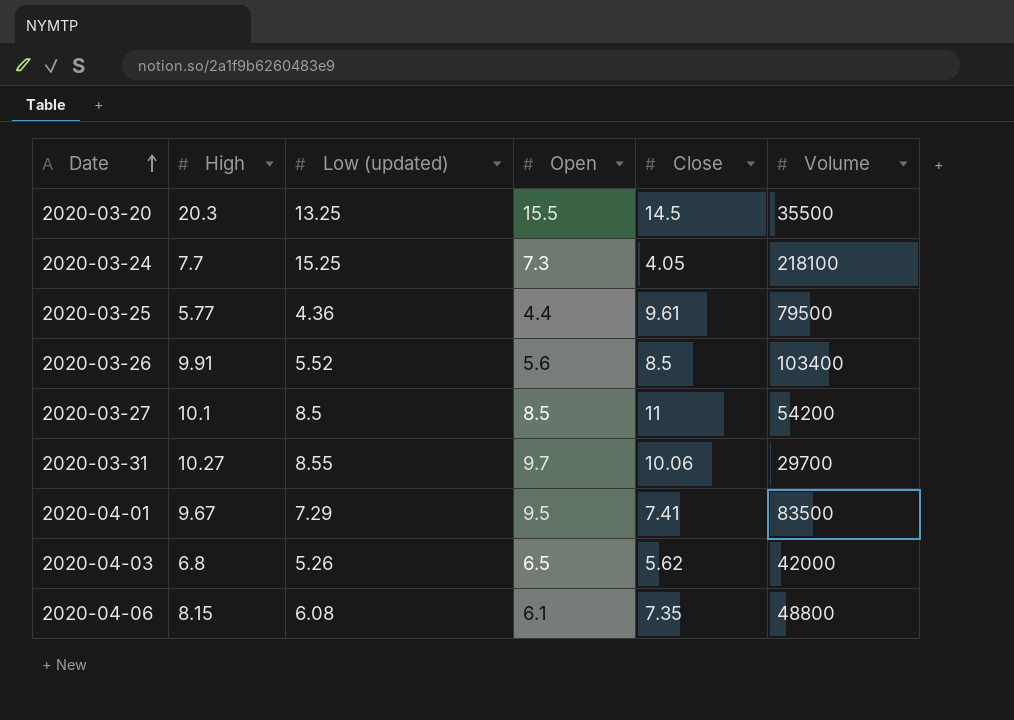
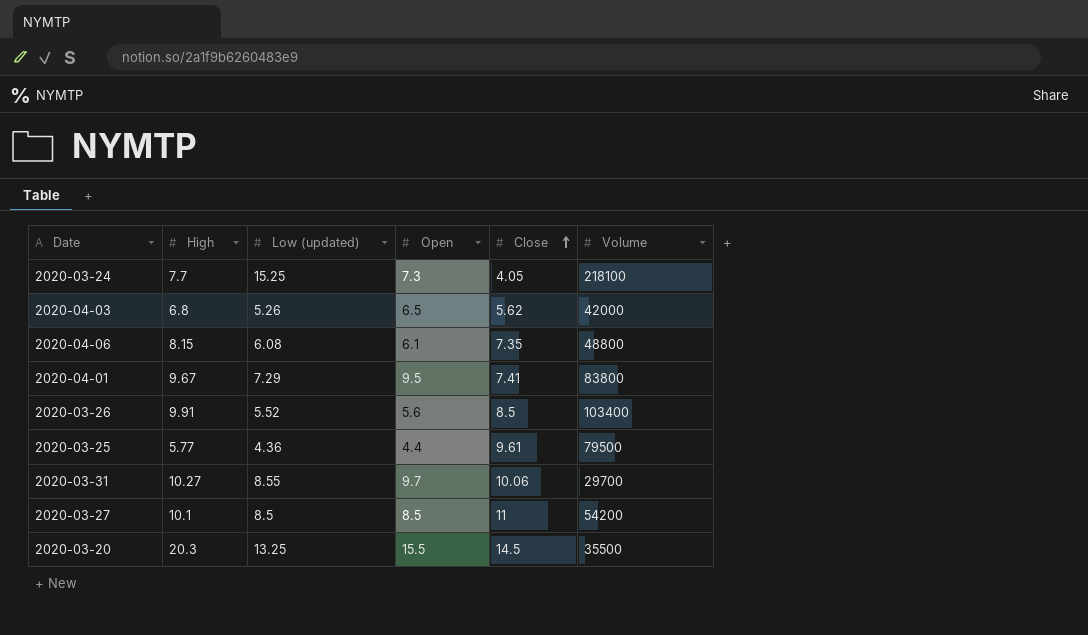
row order: Date ascending -> Close ascending
2020-04-01 | Volume: 83500 -> 83800

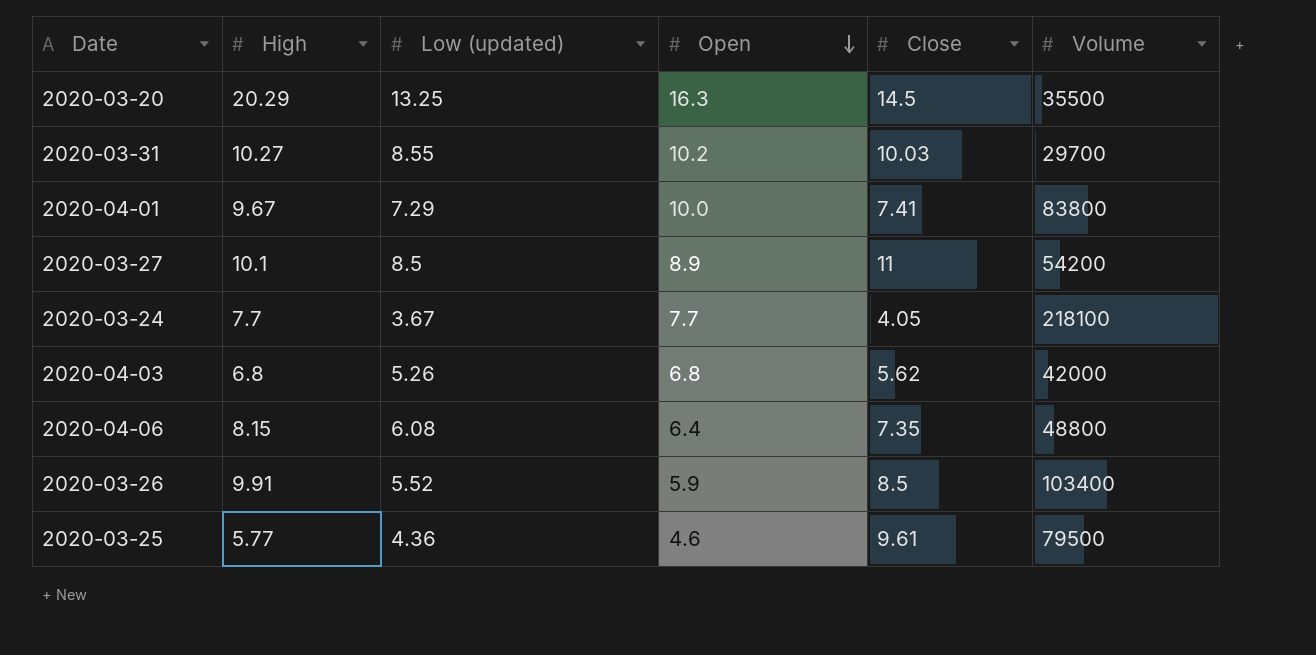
row order: Close ascending -> Open descending
2020-03-20 | High: 20.3 -> 20.29
2020-03-20 | Open: 15.5 -> 16.3
2020-03-31 | Open: 9.7 -> 10.2
2020-03-31 | Close: 10.06 -> 10.03
2020-04-01 | Open: 9.5 -> 10.0
2020-03-27 | Open: 8.5 -> 8.9
2020-03-24 | Low (updated): 15.25 -> 3.67
2020-03-24 | Open: 7.3 -> 7.7
2020-04-03 | Open: 6.5 -> 6.8
2020-04-06 | Open: 6.1 -> 6.4
2020-03-26 | Open: 5.6 -> 5.9
2020-03-25 | Open: 4.4 -> 4.6

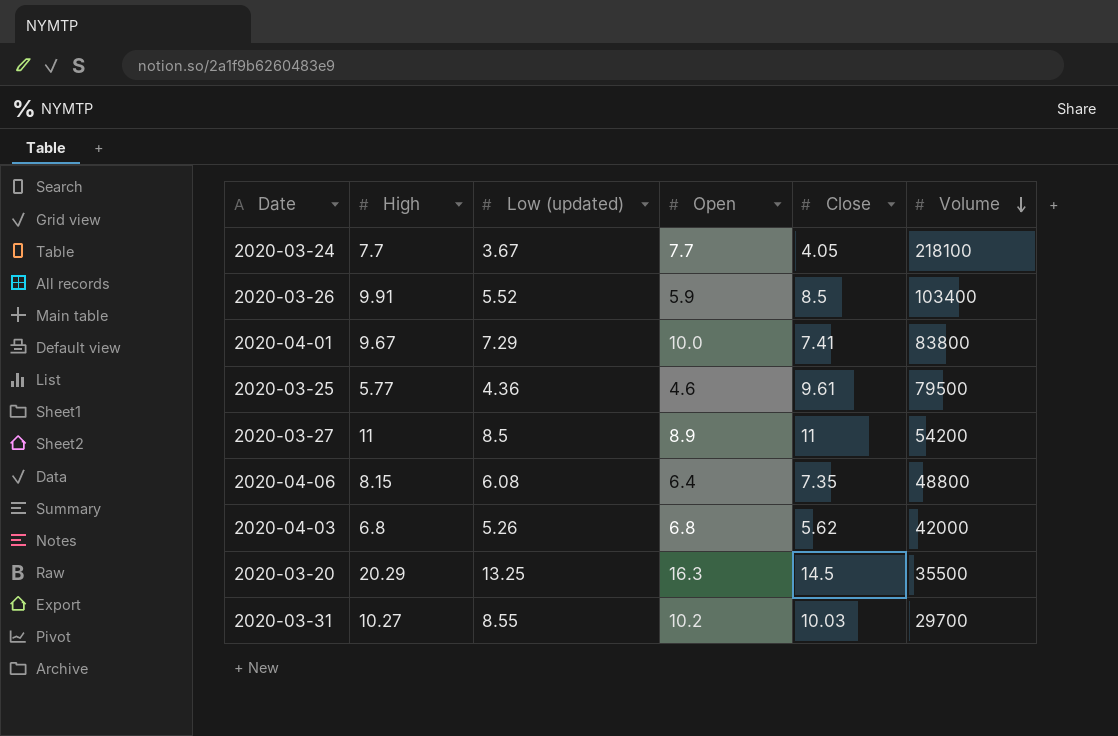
row order: Open descending -> Volume descending
2020-03-27 | High: 10.1 -> 11

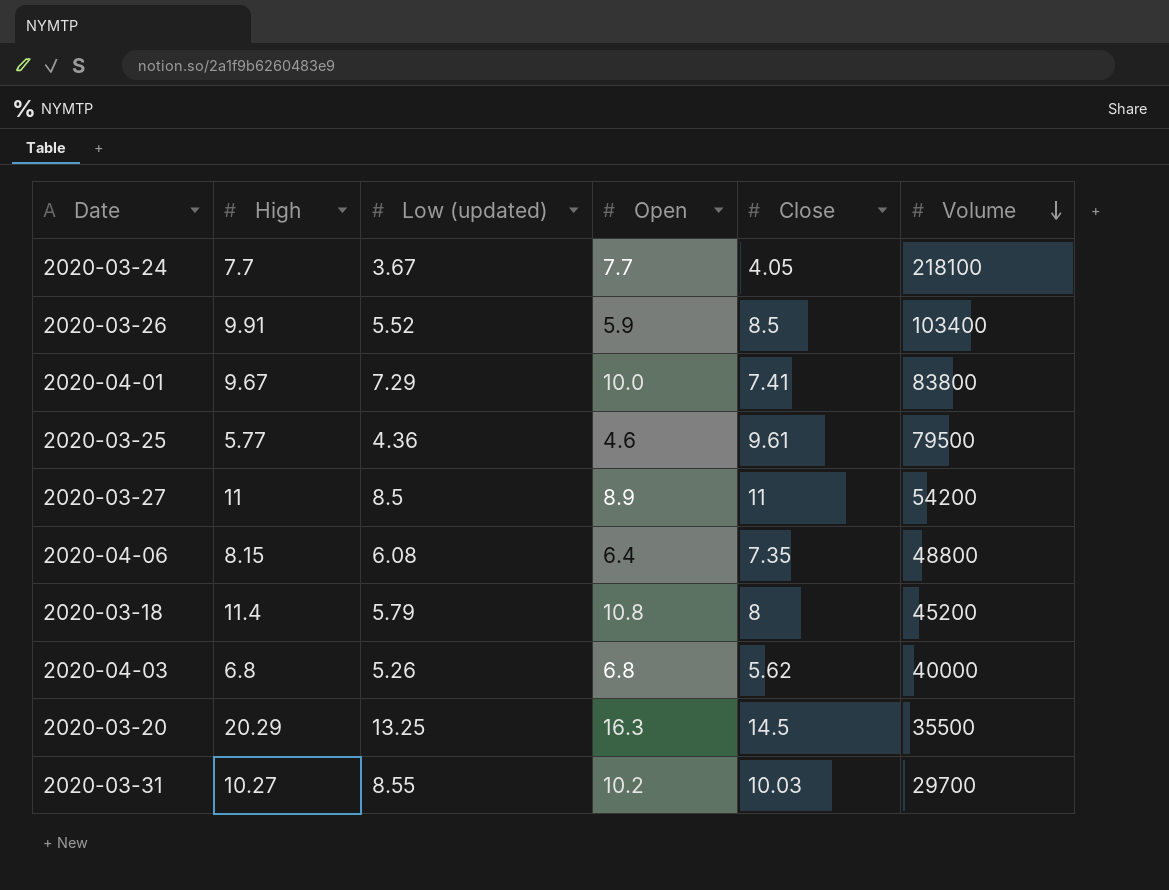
row 2020-03-18: none -> 11.4 | 5.79 | 10.8 | 8 | 45200
2020-04-03 | Volume: 42000 -> 40000

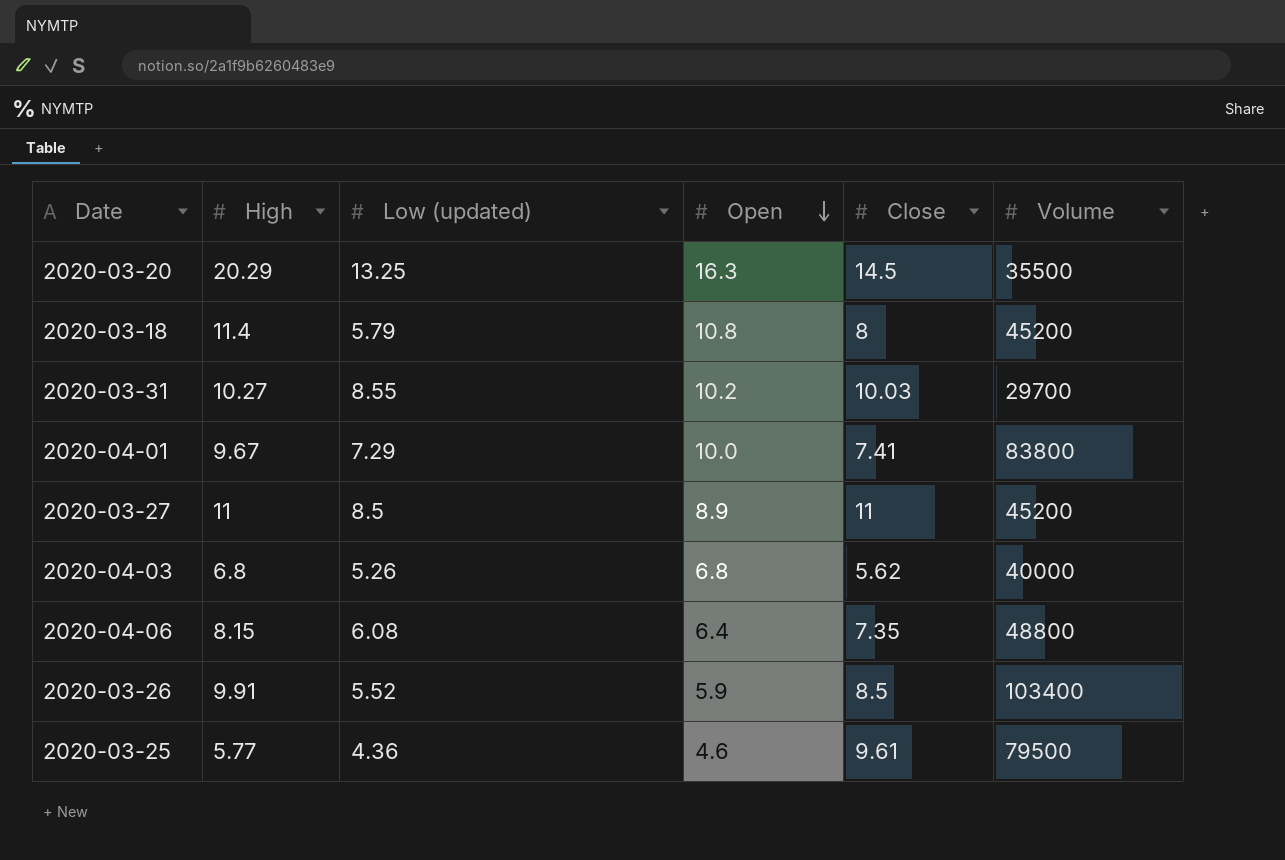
row order: Volume descending -> Open descending
row 2020-03-24: 7.7 | 3.67 | 7.7 | 4.05 | 218100 -> none
2020-03-27 | Volume: 54200 -> 45200

